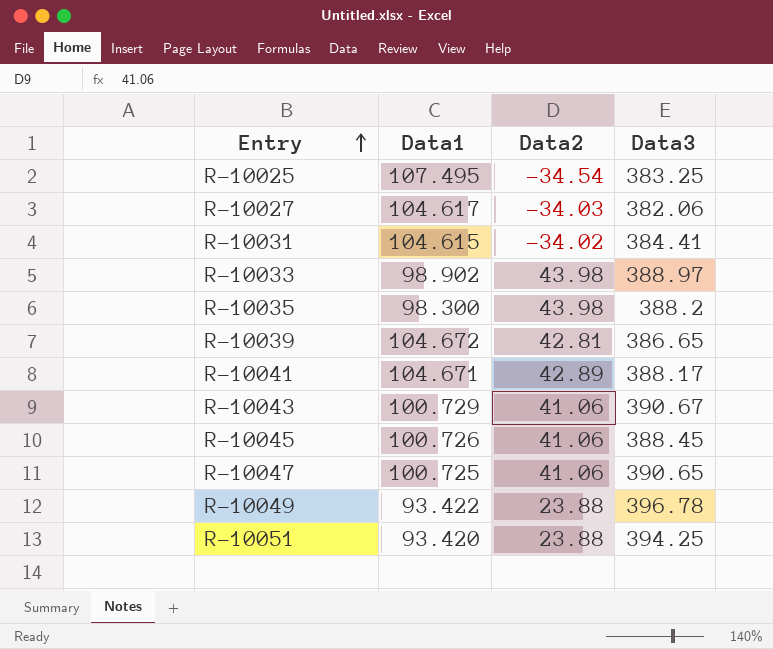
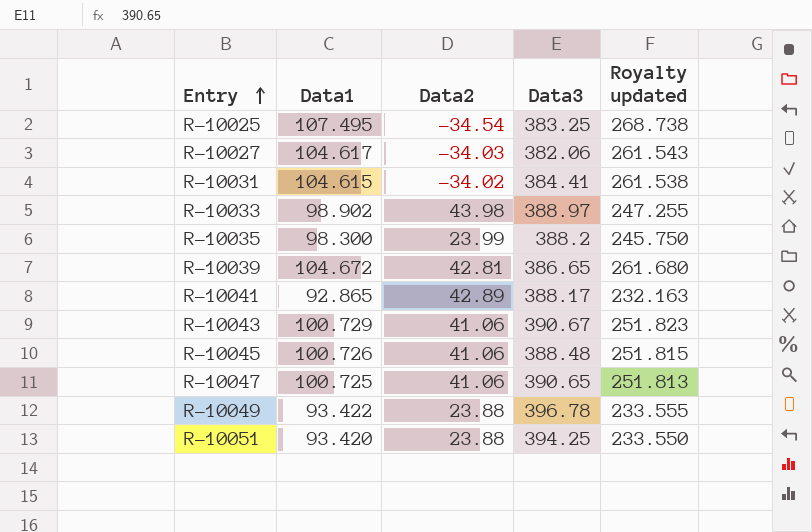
column Royalty updated | formula: none -> [Data1] * 2.5
R-10035 | Data2: 43.98 -> 23.99
R-10041 | Data1: 104.671 -> 92.865
R-10045 | Data3: 388.45 -> 388.48

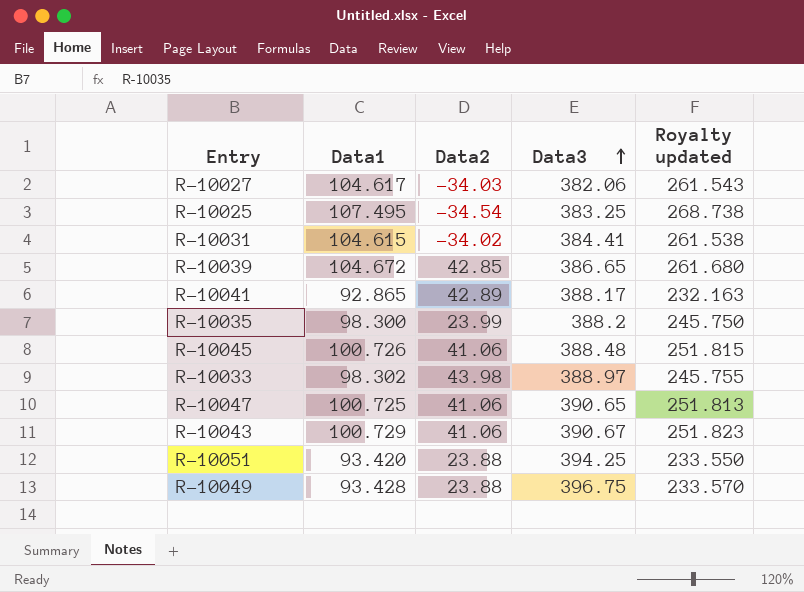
row order: Entry ascending -> Data3 ascending
R-10039 | Data2: 42.81 -> 42.85
R-10033 | Data1: 98.902 -> 98.302
R-10033 | Royalty updated: 247.255 -> 245.755
R-10049 | Data1: 93.422 -> 93.428
R-10049 | Data3: 396.78 -> 396.75
R-10049 | Royalty updated: 233.555 -> 233.570

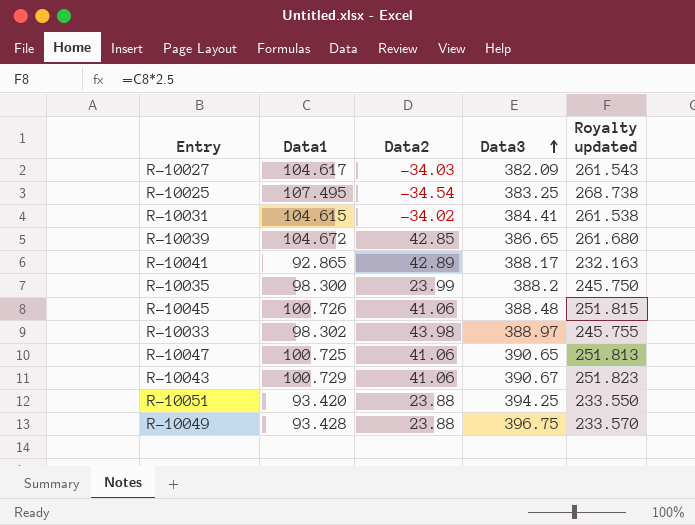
R-10027 | Data3: 382.06 -> 382.09

